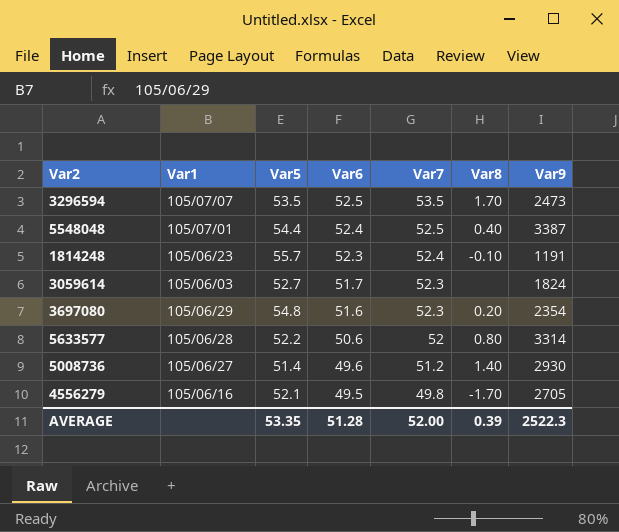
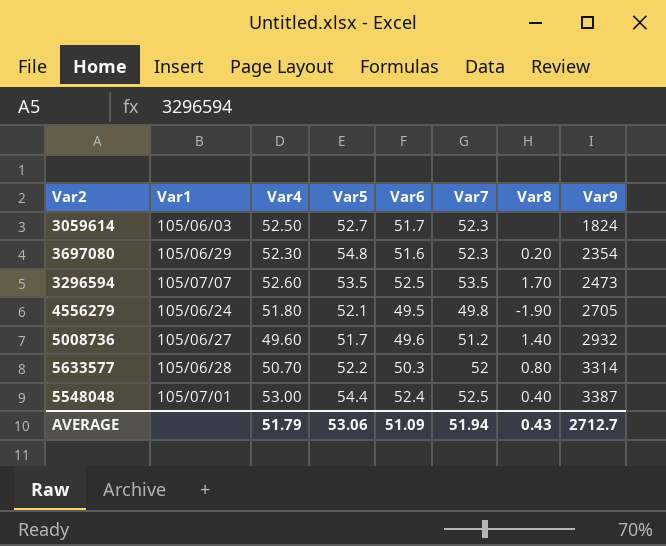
row order: Var6 descending -> Var9 ascending
column Var4 | position: none -> 3
row 1814248: 105/06/23 | 55.7 | 52.3 | 52.4 | -0.10 | 1191 -> none
4556279 | Var1: 105/06/16 -> 105/06/24
4556279 | Var8: -1.70 -> -1.90
5008736 | Var5: 51.4 -> 51.7
5008736 | Var9: 2930 -> 2932
5633577 | Var6: 50.6 -> 50.3
AVERAGE | Var5: 53.35 -> 53.06
AVERAGE | Var6: 51.28 -> 51.09
AVERAGE | Var7: 52.00 -> 51.94
AVERAGE | Var8: 0.39 -> 0.43
AVERAGE | Var9: 2522.3 -> 2712.7

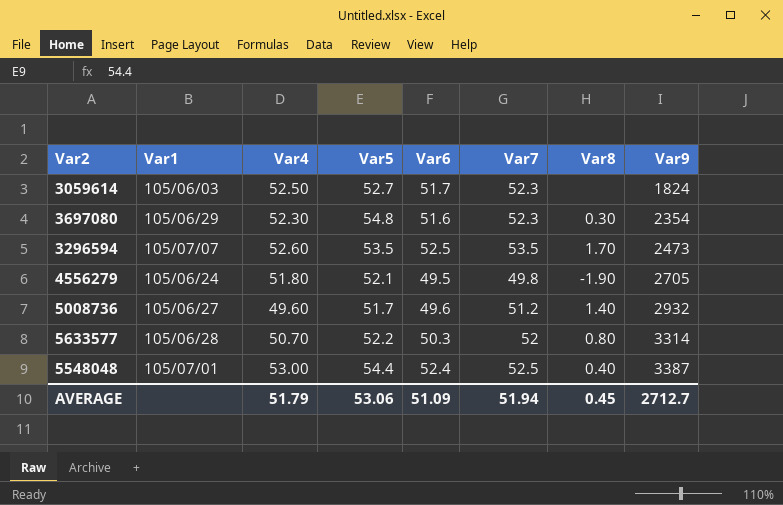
3697080 | Var8: 0.20 -> 0.30
AVERAGE | Var8: 0.43 -> 0.45

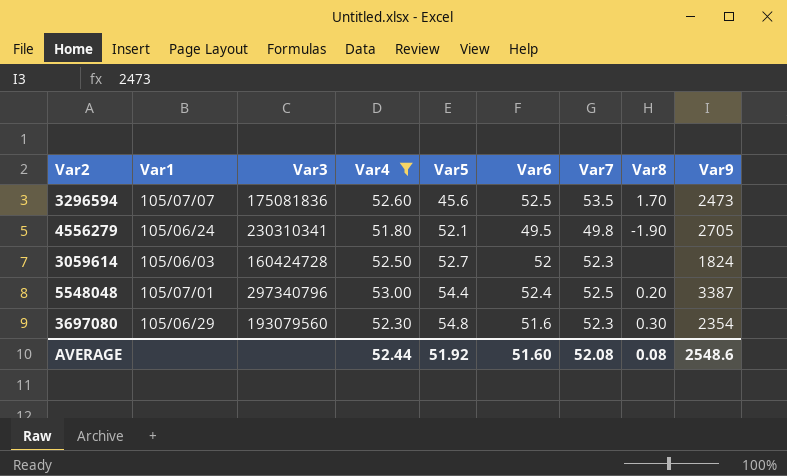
filter: none -> Var4 >= 51.80
row order: Var9 ascending -> Var5 ascending
column Var3 | position: none -> 3
3296594 | Var5: 53.5 -> 45.6
3059614 | Var6: 51.7 -> 52
5548048 | Var8: 0.40 -> 0.20
AVERAGE | Var4: 51.79 -> 52.44
AVERAGE | Var5: 53.06 -> 51.92
AVERAGE | Var6: 51.09 -> 51.60
AVERAGE | Var7: 51.94 -> 52.08
AVERAGE | Var8: 0.45 -> 0.08
AVERAGE | Var9: 2712.7 -> 2548.6

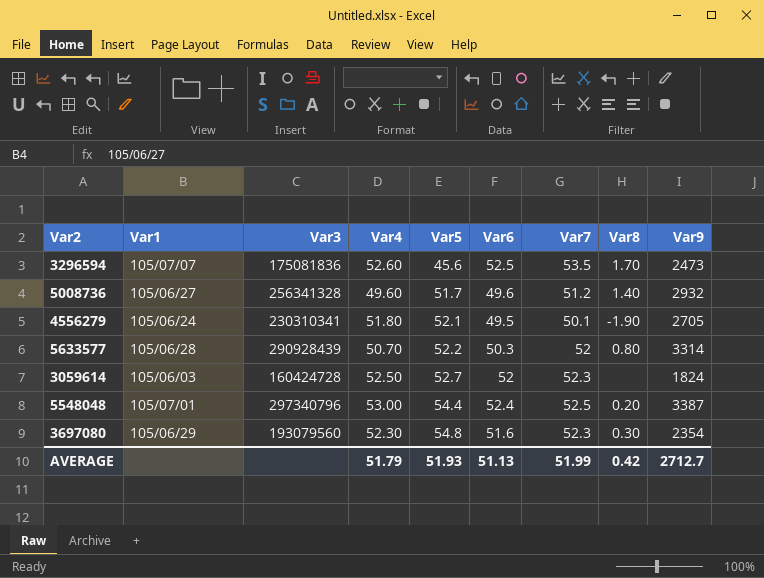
filter: Var4 >= 51.80 -> none
4556279 | Var7: 49.8 -> 50.1
AVERAGE | Var4: 52.44 -> 51.79
AVERAGE | Var5: 51.92 -> 51.93
AVERAGE | Var6: 51.60 -> 51.13
AVERAGE | Var7: 52.08 -> 51.99
AVERAGE | Var8: 0.08 -> 0.42
AVERAGE | Var9: 2548.6 -> 2712.7

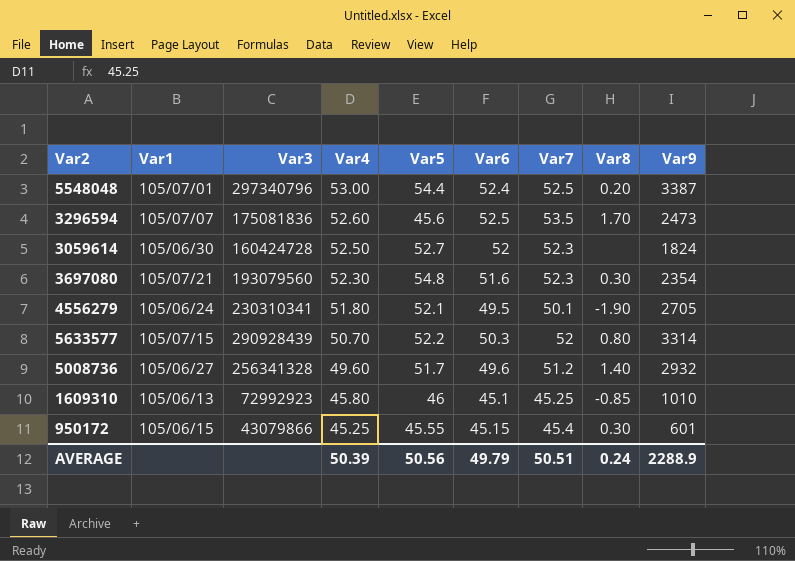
row order: Var5 ascending -> Var4 descending
3059614 | Var1: 105/06/03 -> 105/06/30
3697080 | Var1: 105/06/29 -> 105/07/21
5633577 | Var1: 105/06/28 -> 105/07/15
row 1609310: none -> 105/06/13 | 72992923 | 45.80 | 46 | 45.1 | 45.25 | -0.85 | 1010
row 950172: none -> 105/06/15 | 43079866 | 45.25 | 45.55 | 45.15 | 45.4 | 0.30 | 601
AVERAGE | Var4: 51.79 -> 50.39
AVERAGE | Var5: 51.93 -> 50.56
AVERAGE | Var6: 51.13 -> 49.79
AVERAGE | Var7: 51.99 -> 50.51
AVERAGE | Var8: 0.42 -> 0.24
AVERAGE | Var9: 2712.7 -> 2288.9

